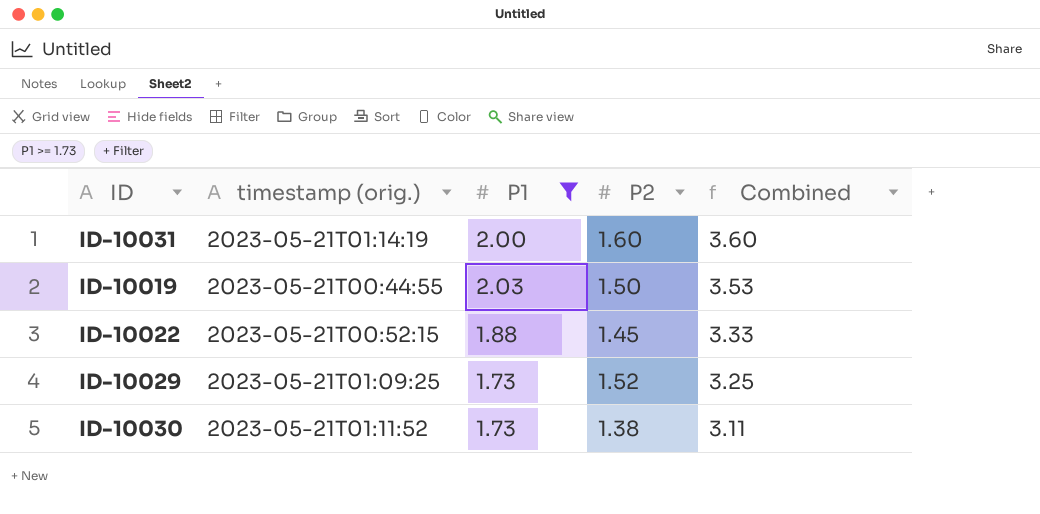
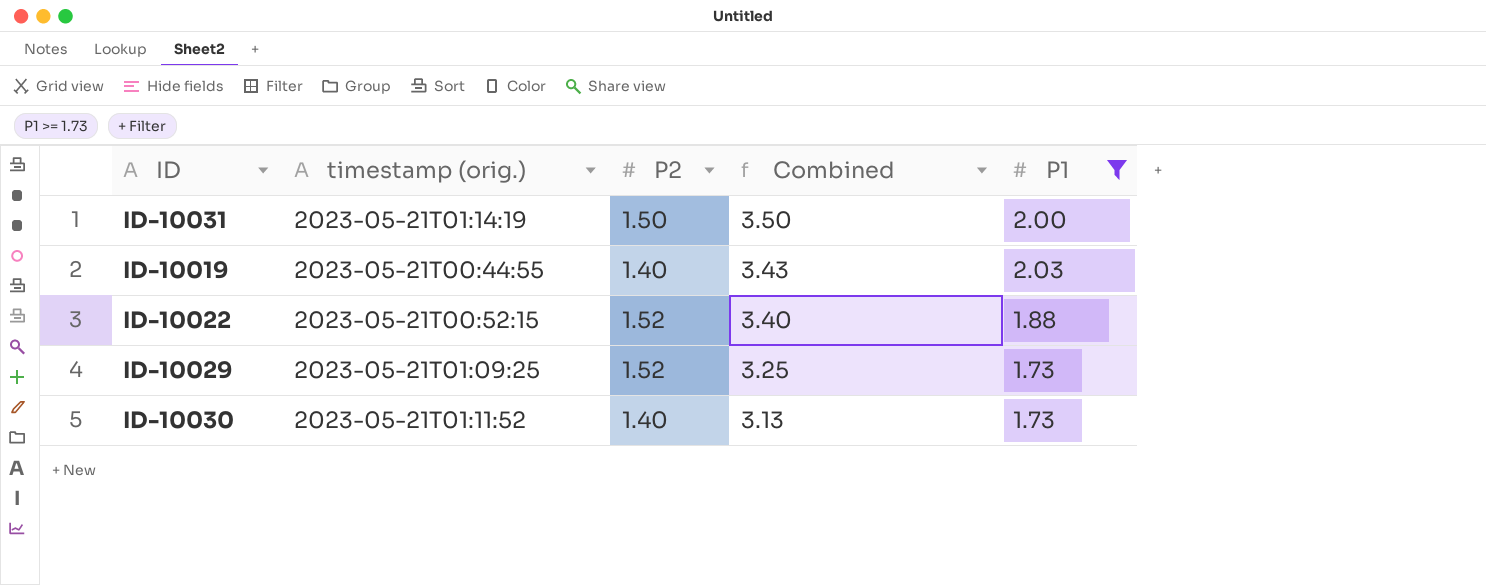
column P1 | position: 3 -> 5
ID-10031 | P2: 1.60 -> 1.50
ID-10031 | Combined: 3.60 -> 3.50
ID-10019 | P2: 1.50 -> 1.40
ID-10019 | Combined: 3.53 -> 3.43
ID-10022 | P2: 1.45 -> 1.52
ID-10022 | Combined: 3.33 -> 3.40
ID-10030 | P2: 1.38 -> 1.40
ID-10030 | Combined: 3.11 -> 3.13

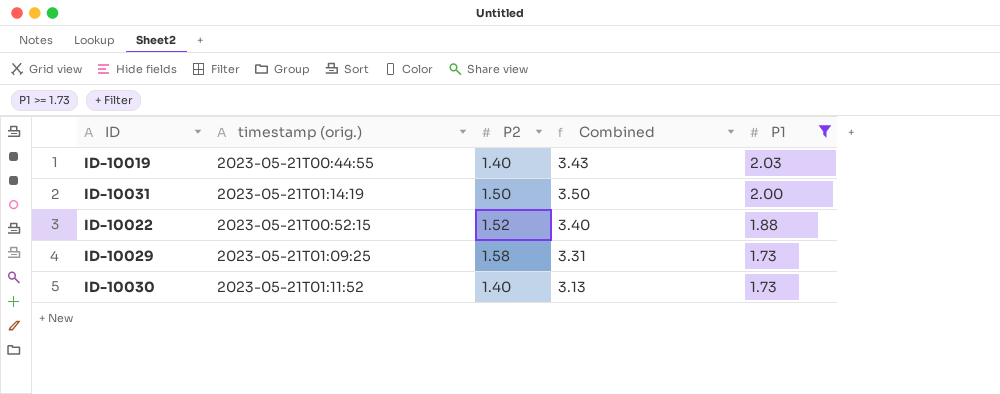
row order: Combined descending -> P1 descending
ID-10029 | P2: 1.52 -> 1.58
ID-10029 | Combined: 3.25 -> 3.31

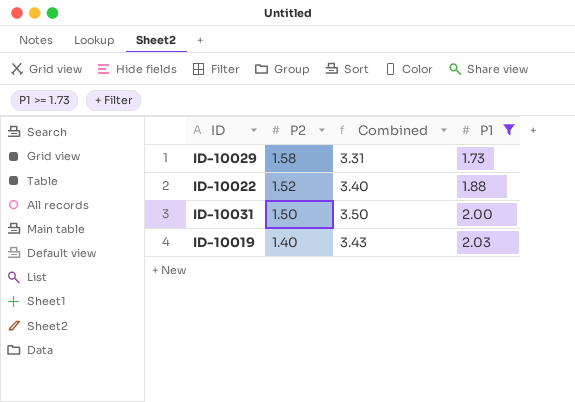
row order: P1 descending -> P2 descending
column timestamp (orig.) | position: 2 -> none
row ID-10030: 2023-05-21T01:11:52 | 1.40 | 3.13 | 1.73 -> none

